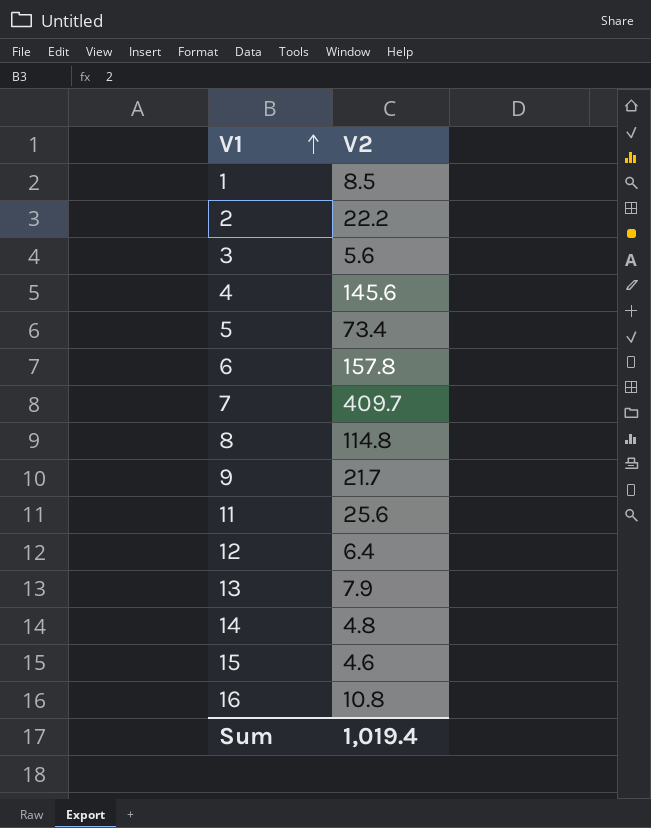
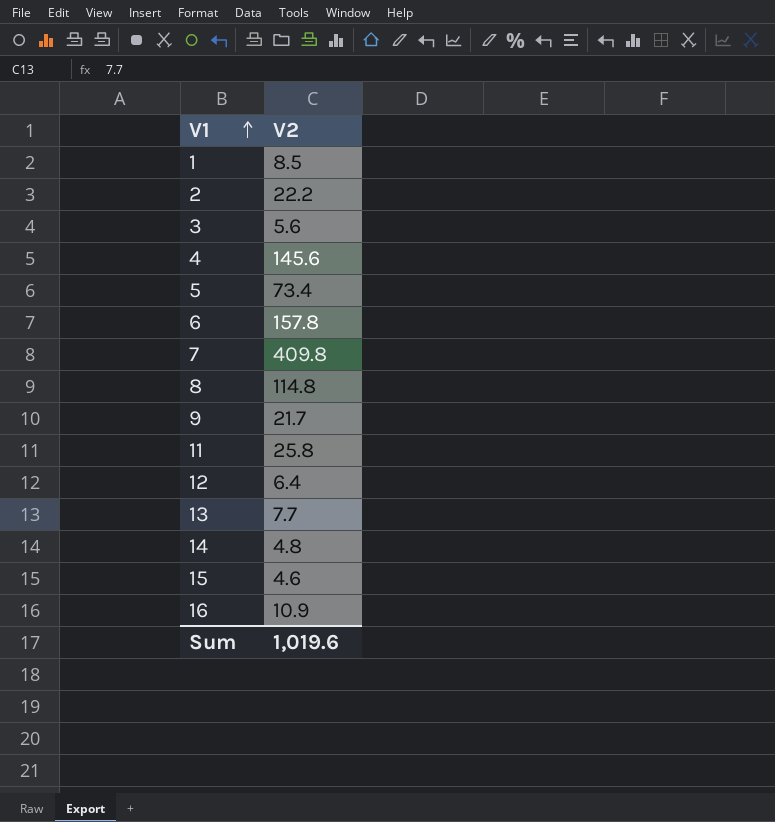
7 | V2: 409.7 -> 409.8
11 | V2: 25.6 -> 25.8
13 | V2: 7.9 -> 7.7
16 | V2: 10.8 -> 10.9
Sum | V2: 1,019.4 -> 1,019.6

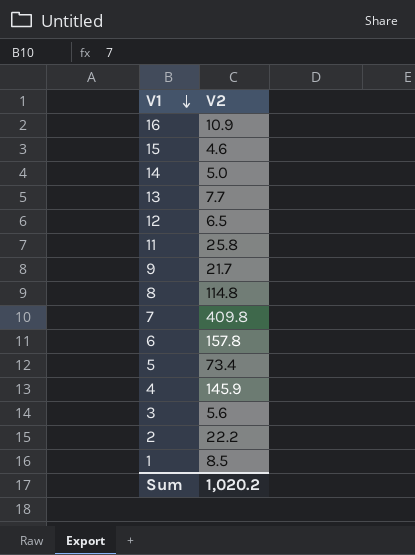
row order: V1 ascending -> V1 descending
14 | V2: 4.8 -> 5.0
12 | V2: 6.4 -> 6.5
4 | V2: 145.6 -> 145.9
Sum | V2: 1,019.6 -> 1,020.2

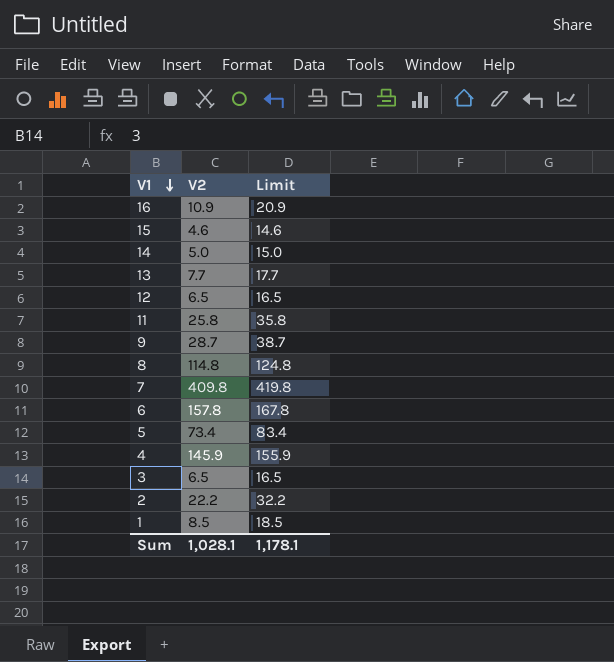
column Limit | formula: none -> [V2] + 10
9 | V2: 21.7 -> 28.7
3 | V2: 5.6 -> 6.5
Sum | V2: 1,020.2 -> 1,028.1

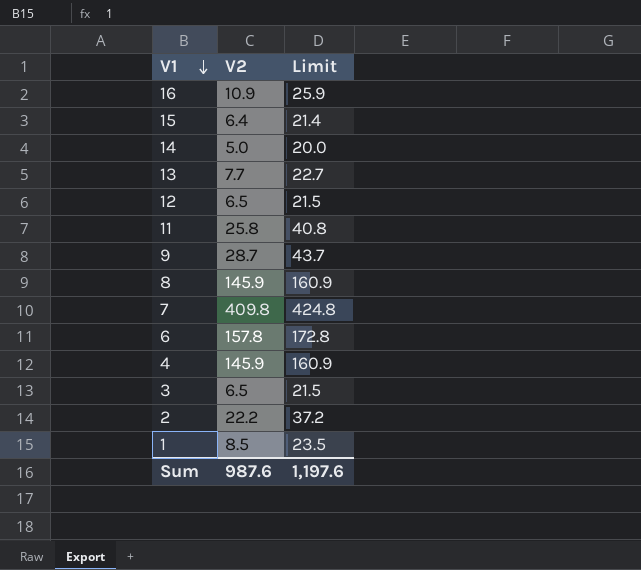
column Limit | formula: [V2] + 10 -> [V2] + 15
row 5: 73.4 | 83.4 -> none
15 | V2: 4.6 -> 6.4
8 | V2: 114.8 -> 145.9
Sum | V2: 1,028.1 -> 987.6
Sum | Limit: 1,178.1 -> 1,197.6

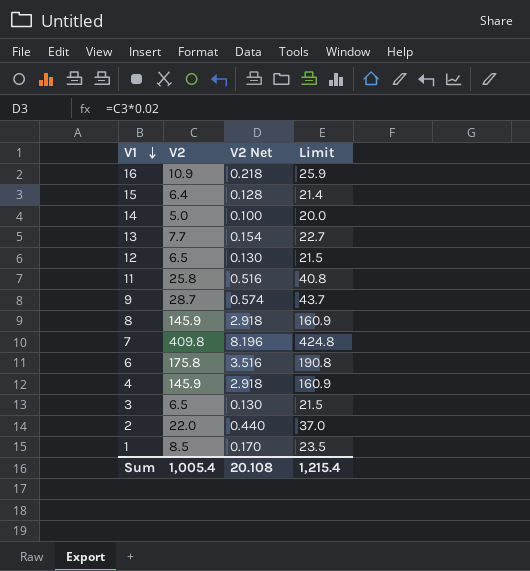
column V2 Net | formula: none -> [V2] * 0.02
6 | V2: 157.8 -> 175.8
6 | Limit: 172.8 -> 190.8
2 | V2: 22.2 -> 22.0
2 | Limit: 37.2 -> 37.0
Sum | V2: 987.6 -> 1,005.4
Sum | Limit: 1,197.6 -> 1,215.4

